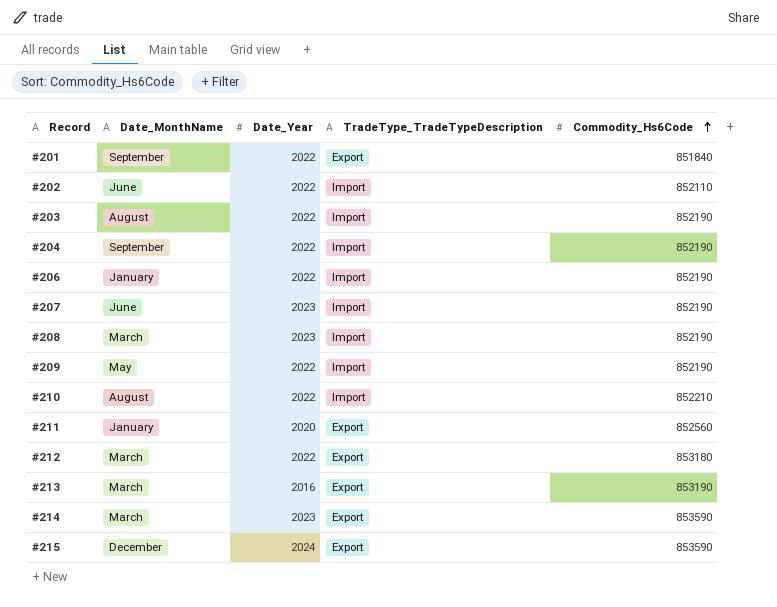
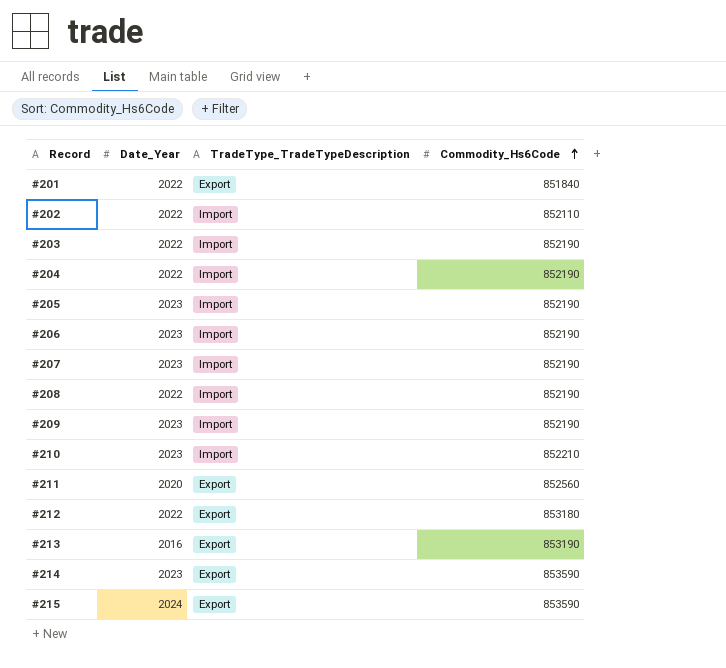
column Date_MonthName | position: 2 -> none
row #205: none -> 2023 | Import | 852190
#206 | Date_Year: 2022 -> 2023
#208 | Date_Year: 2023 -> 2022
#209 | Date_Year: 2022 -> 2023
#210 | Date_Year: 2022 -> 2023

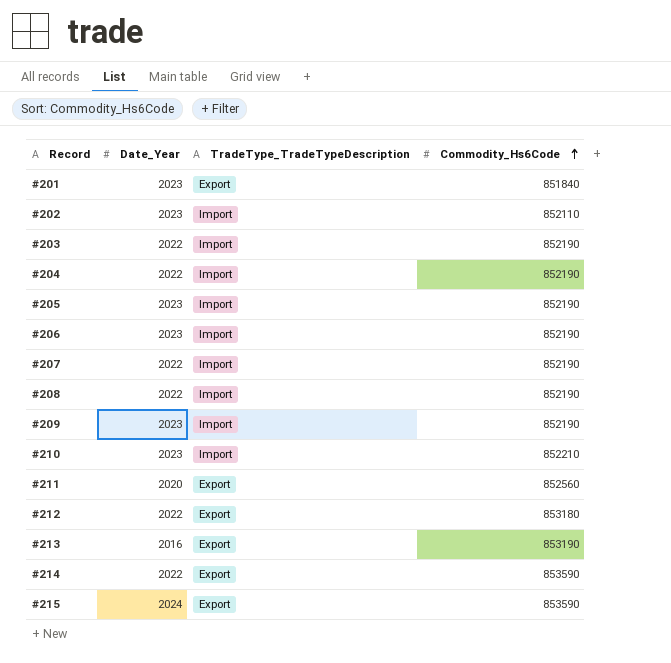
#201 | Date_Year: 2022 -> 2023
#202 | Date_Year: 2022 -> 2023
#207 | Date_Year: 2023 -> 2022
#214 | Date_Year: 2023 -> 2022

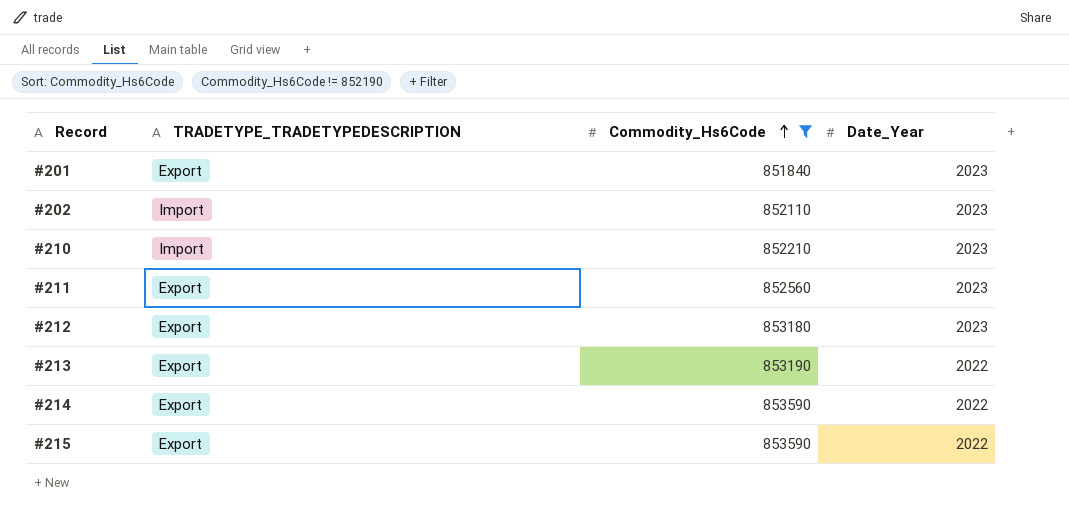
filter: none -> Commodity_Hs6Code != 852190
column name: TradeType_TradeTypeDescription -> TRADETYPE_TRADETYPEDESCRIPTION
column Date_Year | position: 2 -> 4
#211 | Date_Year: 2020 -> 2023
#212 | Date_Year: 2022 -> 2023
#213 | Date_Year: 2016 -> 2022
#215 | Date_Year: 2024 -> 2022

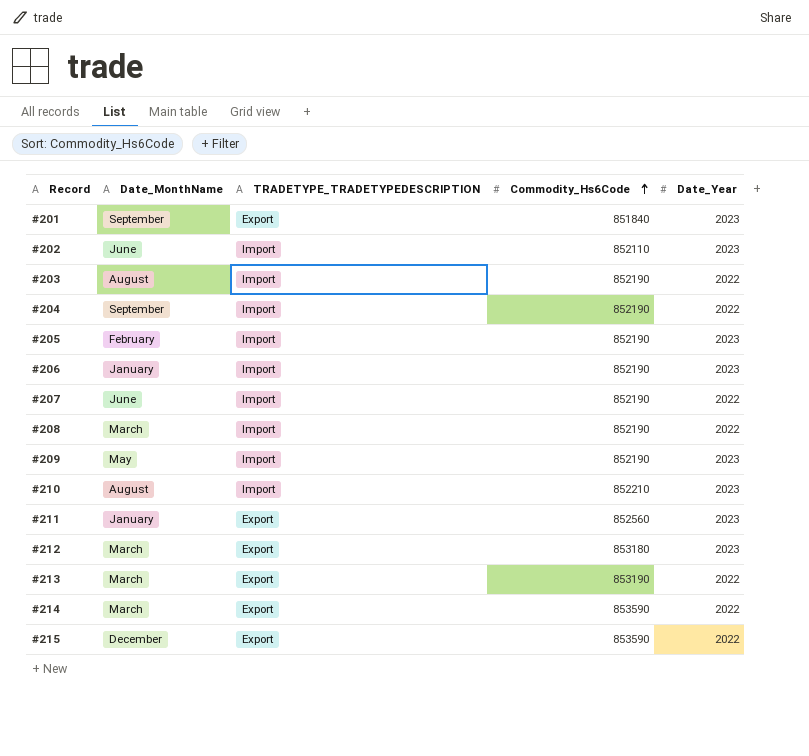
filter: Commodity_Hs6Code != 852190 -> none
column Date_MonthName | position: none -> 2

